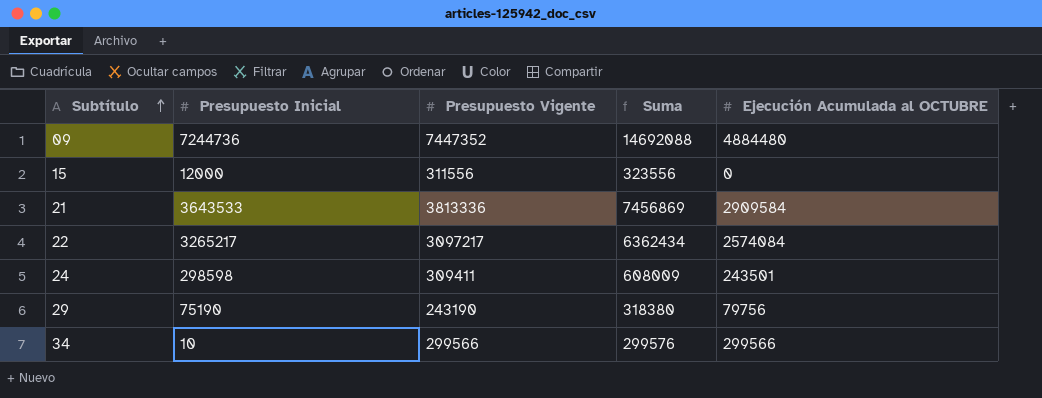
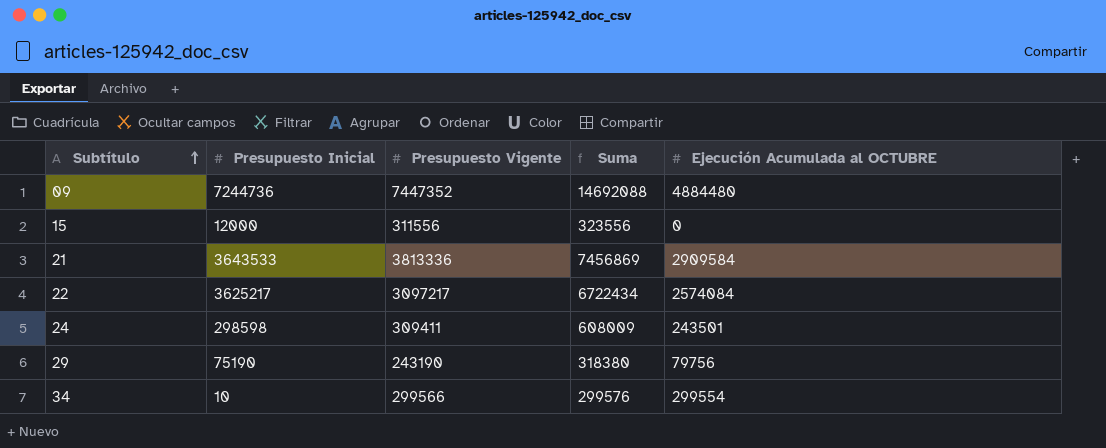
22 | Presupuesto Inicial: 3265217 -> 3625217
22 | Suma: 6362434 -> 6722434
34 | Ejecución Acumulada al OCTUBRE: 299566 -> 299554

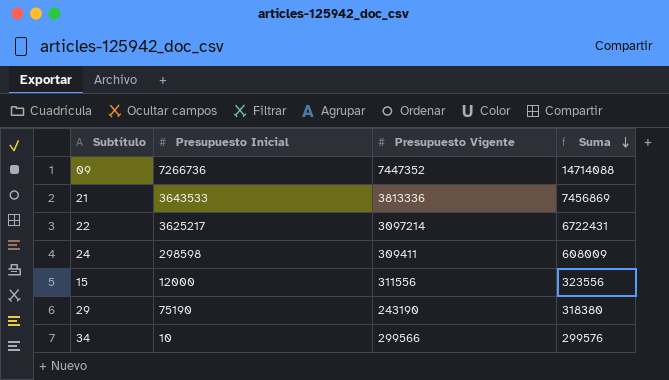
row order: Subtítulo ascending -> Suma descending
column Ejecución Acumulada al OCTUBRE | position: 5 -> none
09 | Presupuesto Inicial: 7244736 -> 7266736
09 | Suma: 14692088 -> 14714088
22 | Presupuesto Vigente: 3097217 -> 3097214
22 | Suma: 6722434 -> 6722431

